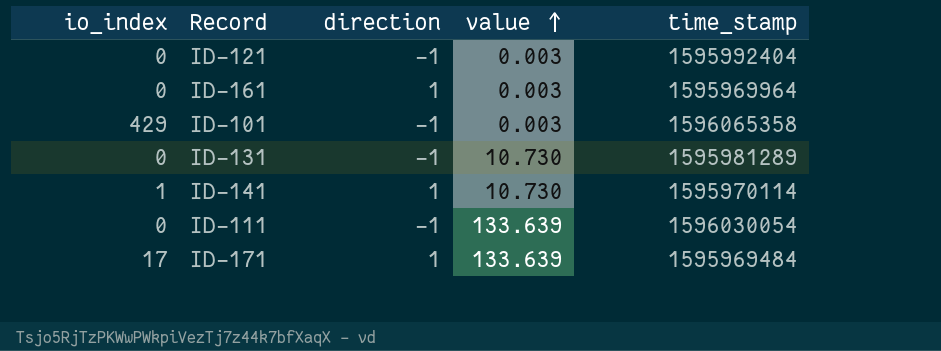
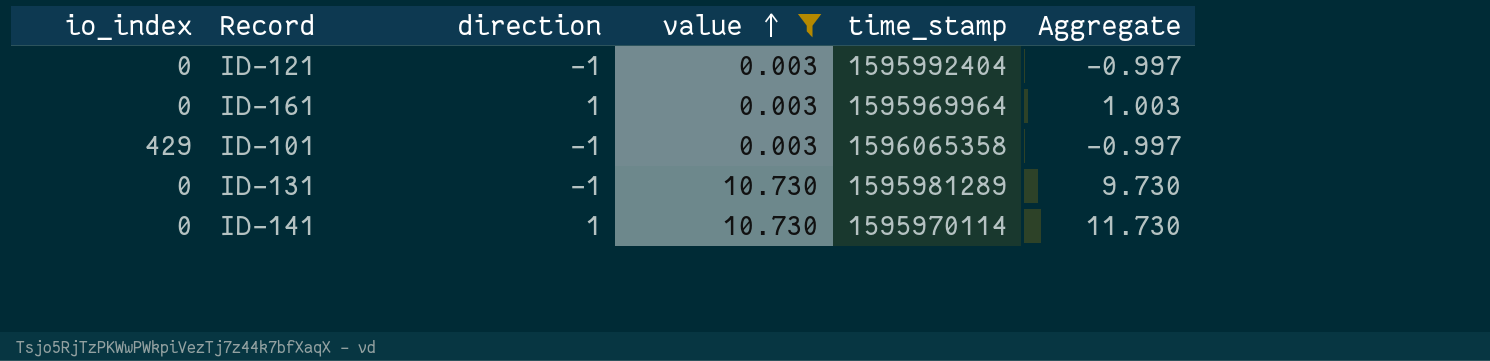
filter: none -> value != 133.639
column Aggregate | formula: none -> [direction] + [value]
ID-141 | io_index: 1 -> 0

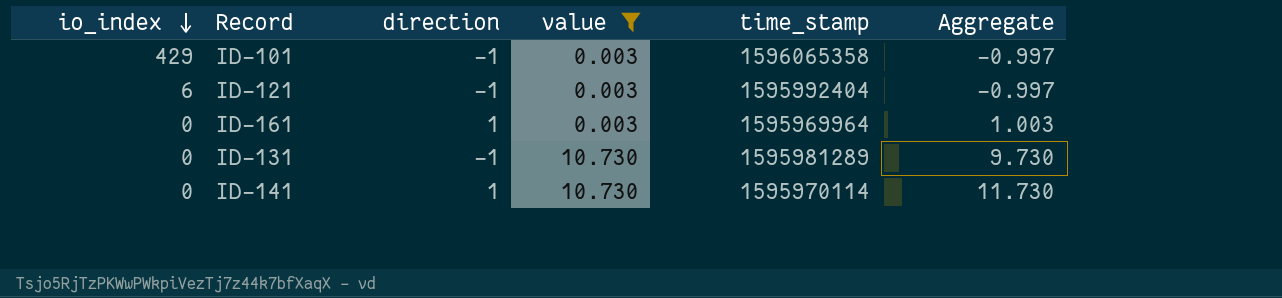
row order: value ascending -> io_index descending
ID-121 | io_index: 0 -> 6

